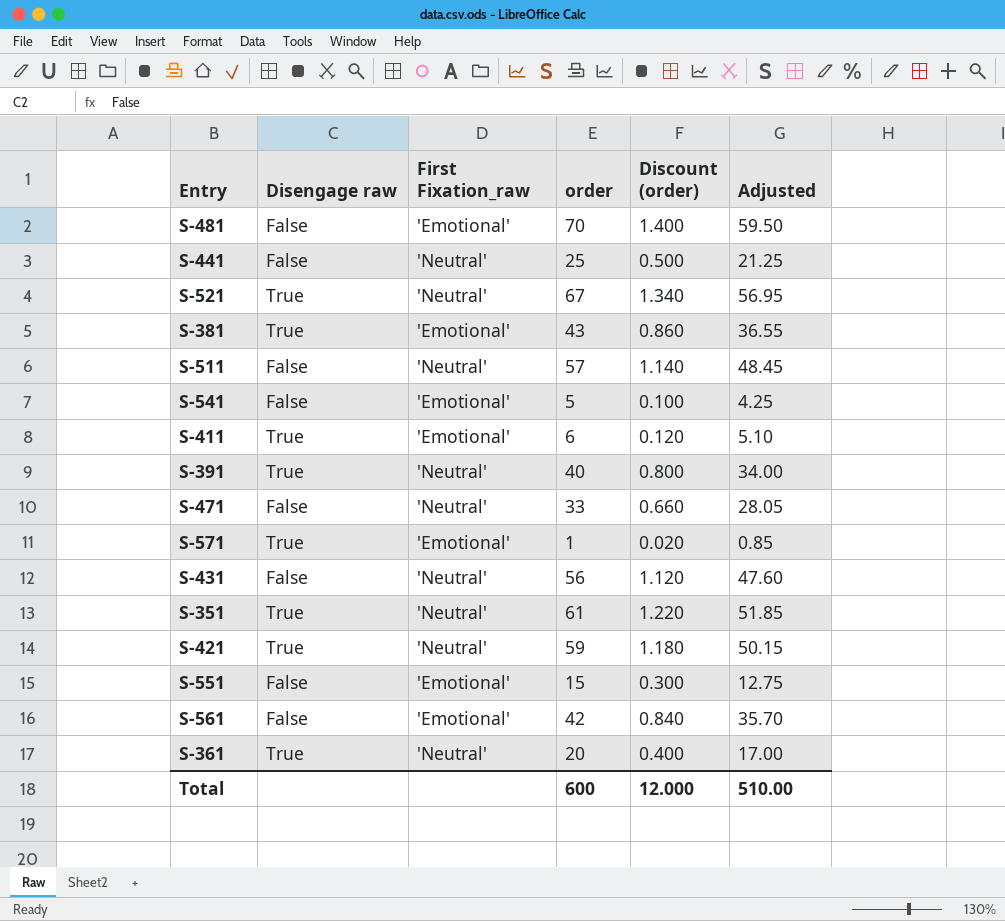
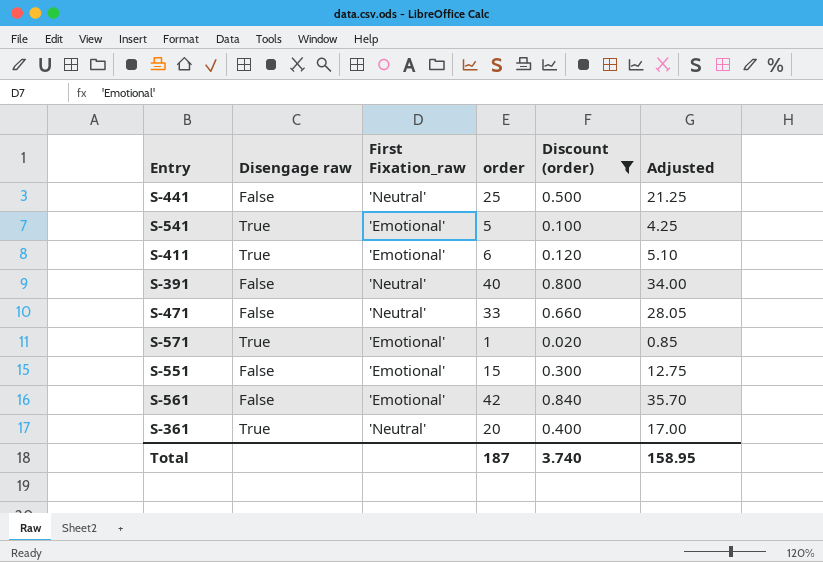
filter: none -> Discount (order) <= 0.840
S-541 | Disengage raw: False -> True
S-391 | Disengage raw: True -> False
Total | order: 600 -> 187
Total | Discount (order): 12.000 -> 3.740
Total | Adjusted: 510.00 -> 158.95

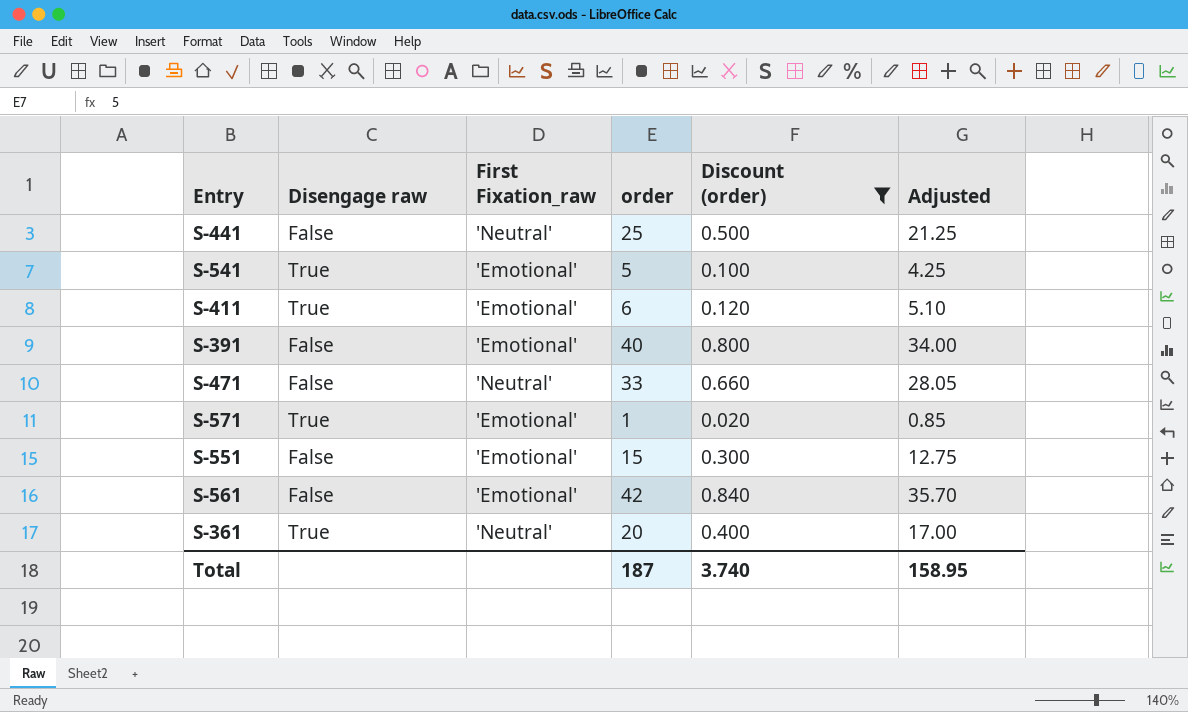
S-391 | First Fixation_raw: 'Neutral' -> 'Emotional'

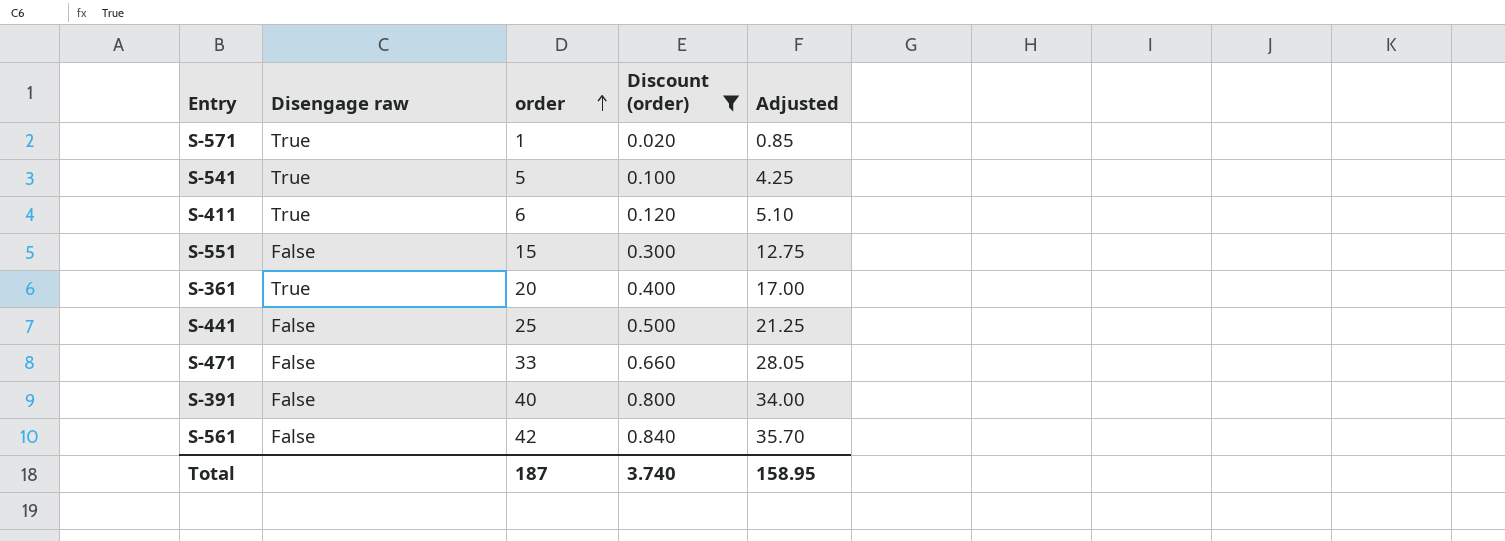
row order: none -> order ascending
column First Fixation_raw | position: 3 -> none

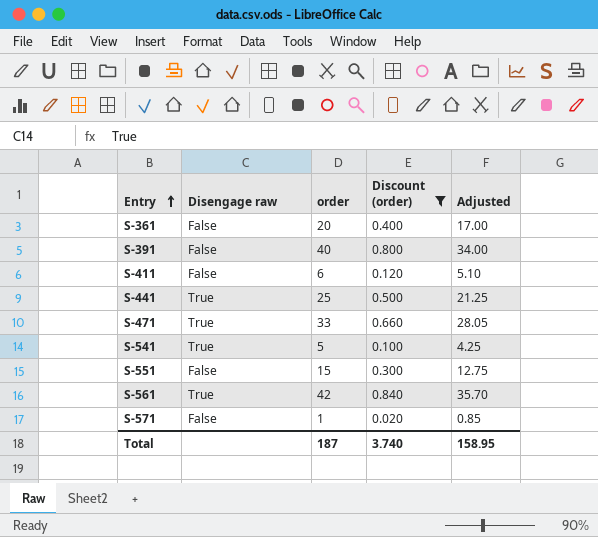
row order: order ascending -> Entry ascending
S-361 | Disengage raw: True -> False
S-411 | Disengage raw: True -> False
S-441 | Disengage raw: False -> True
S-471 | Disengage raw: False -> True
S-561 | Disengage raw: False -> True
S-571 | Disengage raw: True -> False

